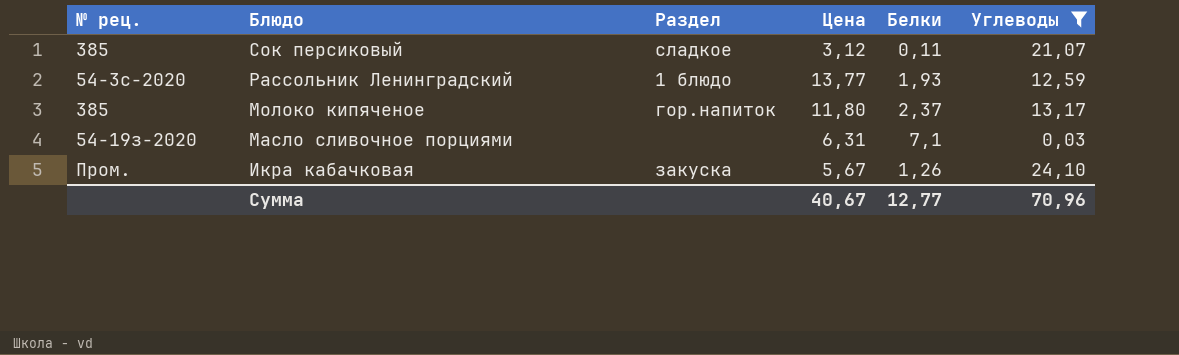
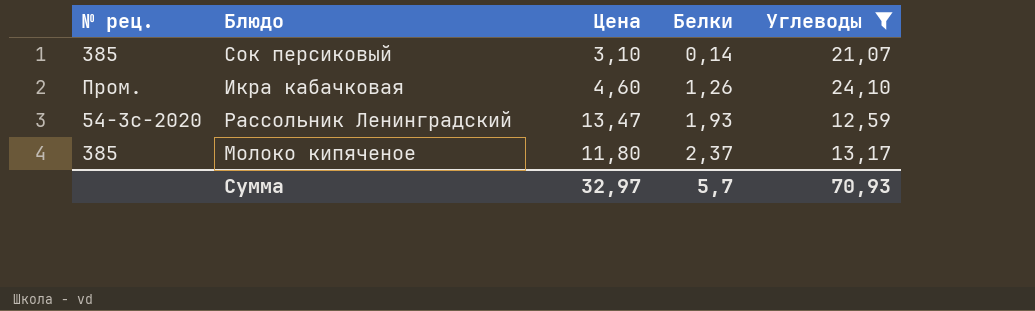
row order: Блюдо descending -> Белки ascending
column Раздел | position: 3 -> none
row Масло сливочное порциями: 54-19з-2020 | none | 6,31 | 7,1 | 0,03 -> none
Сок персиковый | Цена: 3,12 -> 3,10
Сок персиковый | Белки: 0,11 -> 0,14
Икра кабачковая | Цена: 5,67 -> 4,60
Рассольник Ленинградский | Цена: 13,77 -> 13,47
Сумма | Цена: 40,67 -> 32,97
Сумма | Белки: 12,77 -> 5,7
Сумма | Углеводы: 70,96 -> 70,93

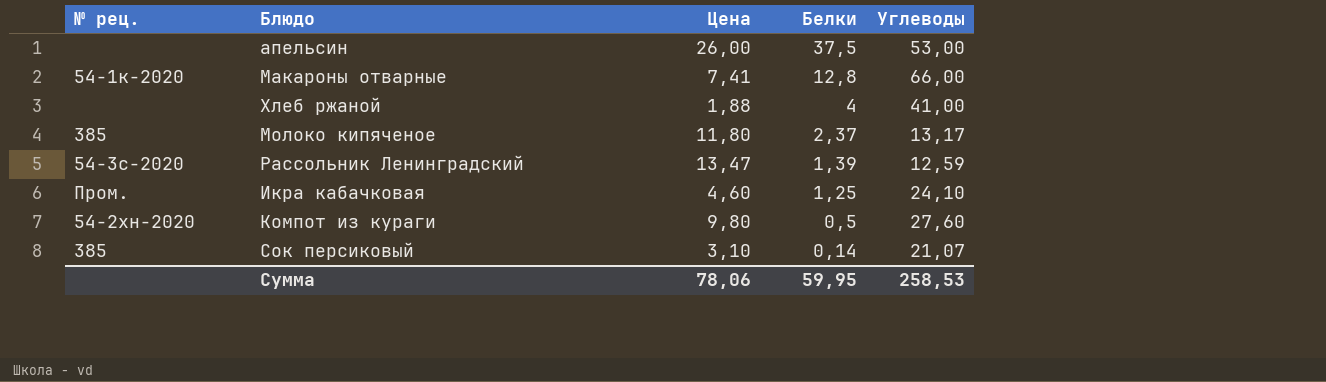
filter: Углеводы <= 24,10 -> none
row order: Белки ascending -> Белки descending
Рассольник Ленинградский | Белки: 1,93 -> 1,39
Икра кабачковая | Белки: 1,26 -> 1,25
Сумма | Цена: 32,97 -> 78,06
Сумма | Белки: 5,7 -> 59,95
Сумма | Углеводы: 70,93 -> 258,53

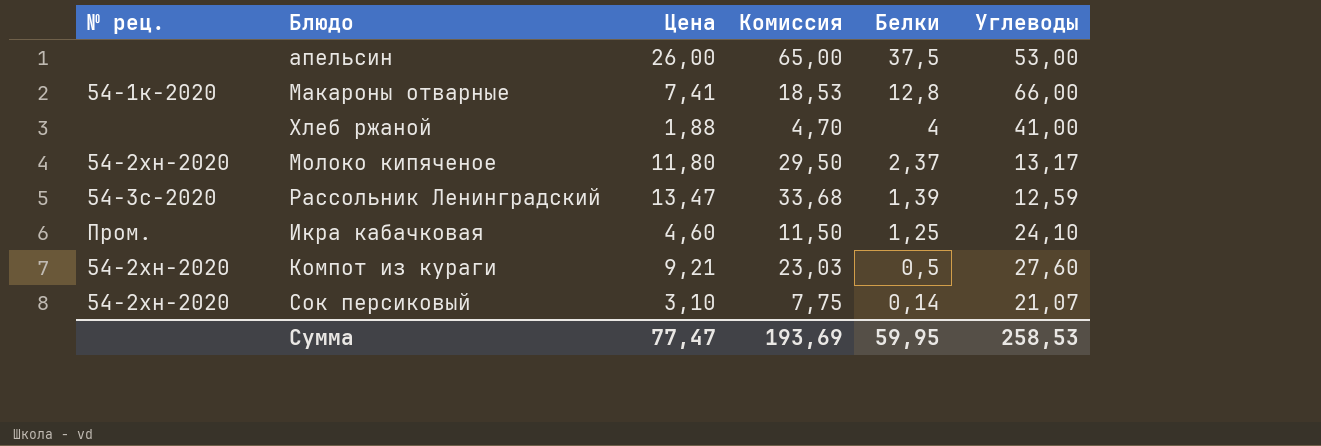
column Комиссия | formula: none -> [Цена] * 2,5
Молоко кипяченое | № рец.: 385 -> 54-2хн-2020
Компот из кураги | Цена: 9,80 -> 9,21
Сок персиковый | № рец.: 385 -> 54-2хн-2020
Сумма | Цена: 78,06 -> 77,47

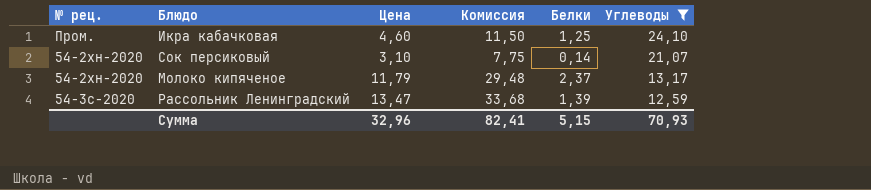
filter: none -> Углеводы <= 24,10
row order: Белки descending -> Углеводы descending
Молоко кипяченое | Цена: 11,80 -> 11,79
Молоко кипяченое | Комиссия: 29,50 -> 29,48
Сумма | Цена: 77,47 -> 32,96
Сумма | Комиссия: 193,69 -> 82,41
Сумма | Белки: 59,95 -> 5,15
Сумма | Углеводы: 258,53 -> 70,93

